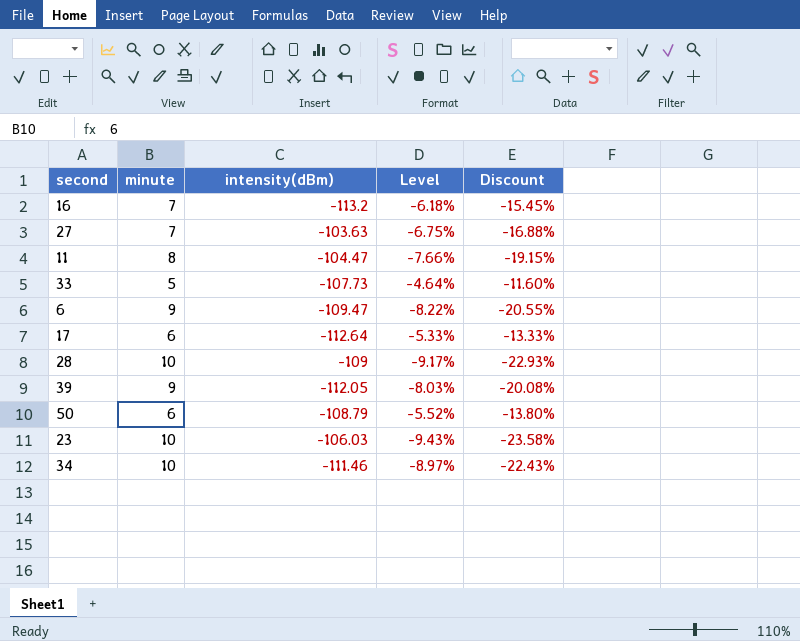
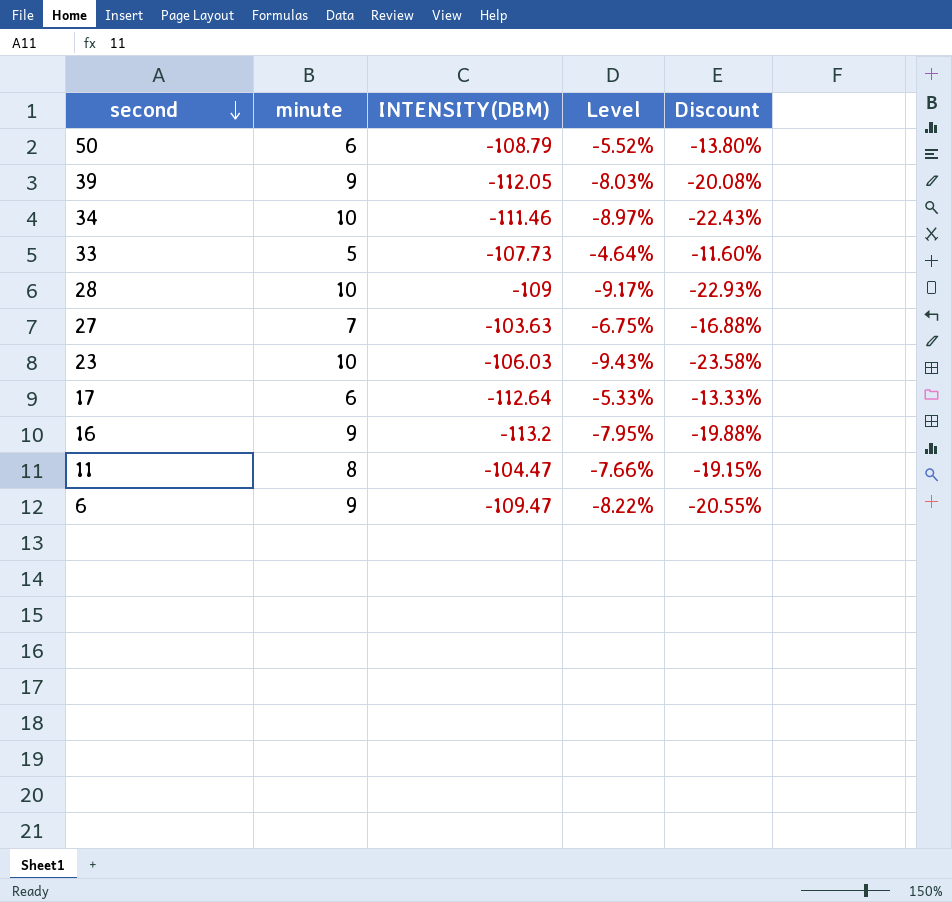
row order: none -> second descending
column name: intensity(dBm) -> INTENSITY(DBM)
16 | minute: 7 -> 9
16 | Level: -6.18% -> -7.95%
16 | Discount: -15.45% -> -19.88%

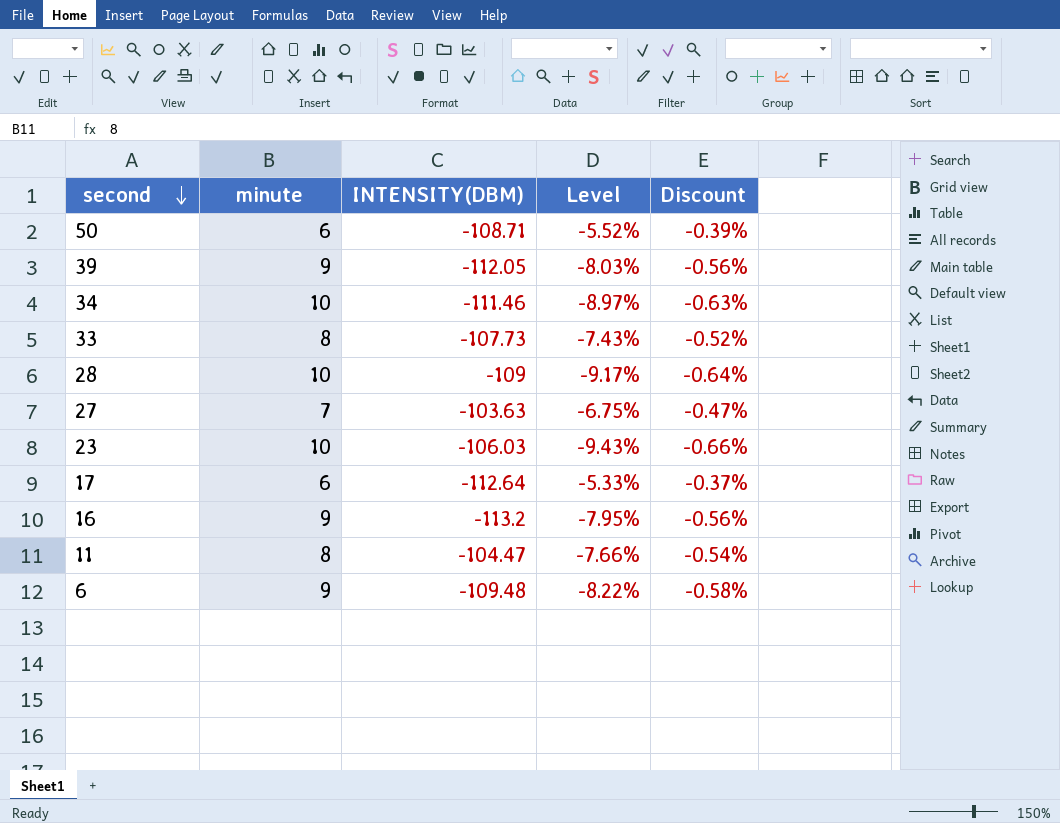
column Discount | formula: [Level] * 2.5 -> [Level] * 0.07
50 | INTENSITY(DBM): -108.79 -> -108.71
33 | minute: 5 -> 8
33 | Level: -4.64% -> -7.43%
6 | INTENSITY(DBM): -109.47 -> -109.48

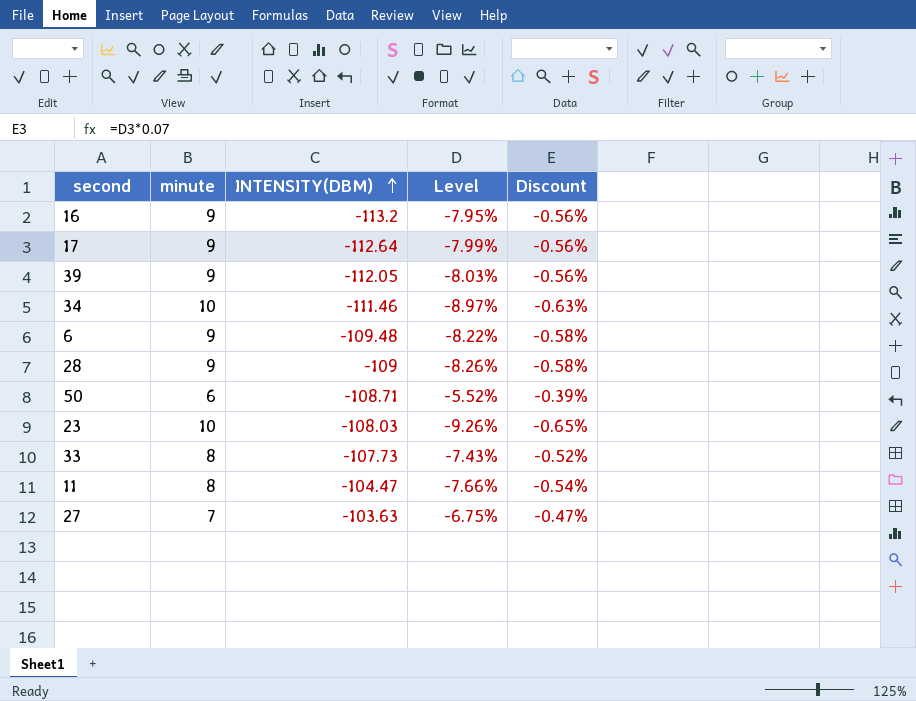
row order: second descending -> INTENSITY(DBM) ascending
17 | minute: 6 -> 9
17 | Level: -5.33% -> -7.99%
17 | Discount: -0.37% -> -0.56%
28 | minute: 10 -> 9
28 | Level: -9.17% -> -8.26%
28 | Discount: -0.64% -> -0.58%
23 | INTENSITY(DBM): -106.03 -> -108.03
23 | Level: -9.43% -> -9.26%
23 | Discount: -0.66% -> -0.65%

